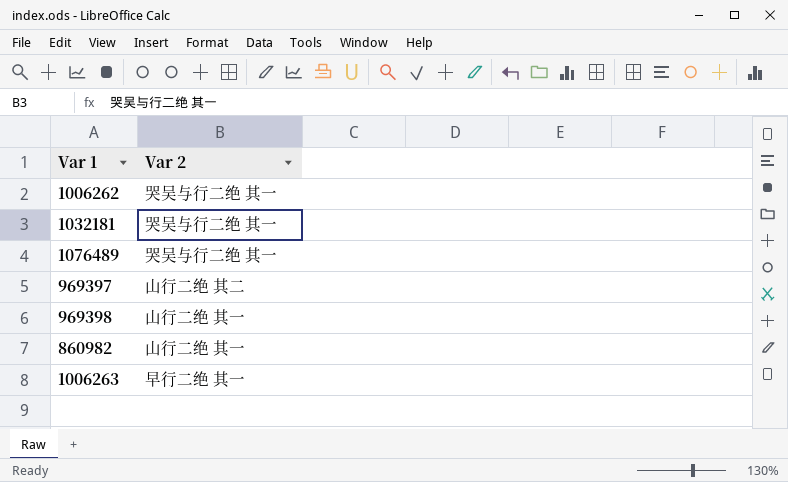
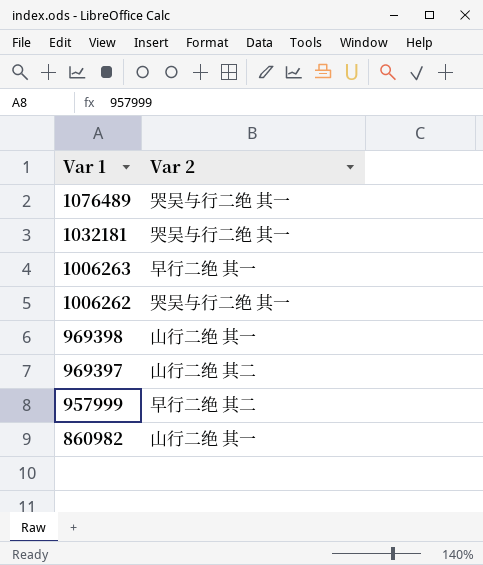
row order: none -> Var 1 descending
row 957999: none -> 早行二绝 其二

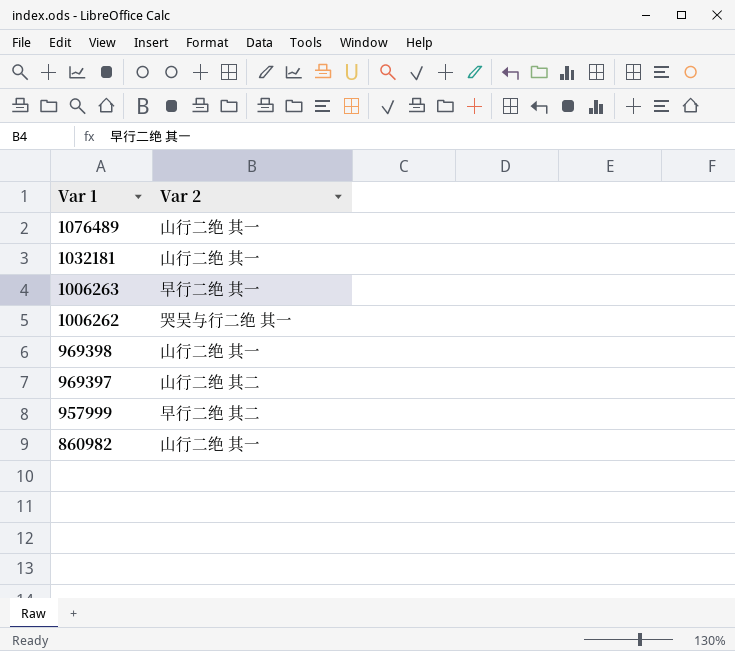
1076489 | Var 2: 哭吴与行二绝 其一 -> 山行二绝 其一
1032181 | Var 2: 哭吴与行二绝 其一 -> 山行二绝 其一

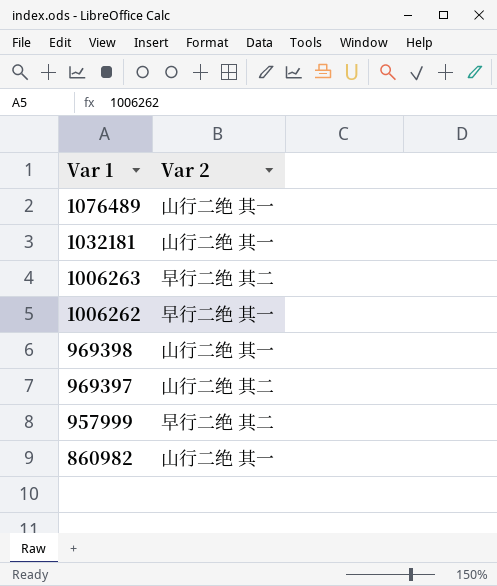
1006263 | Var 2: 早行二绝 其一 -> 早行二绝 其二
1006262 | Var 2: 哭吴与行二绝 其一 -> 早行二绝 其一

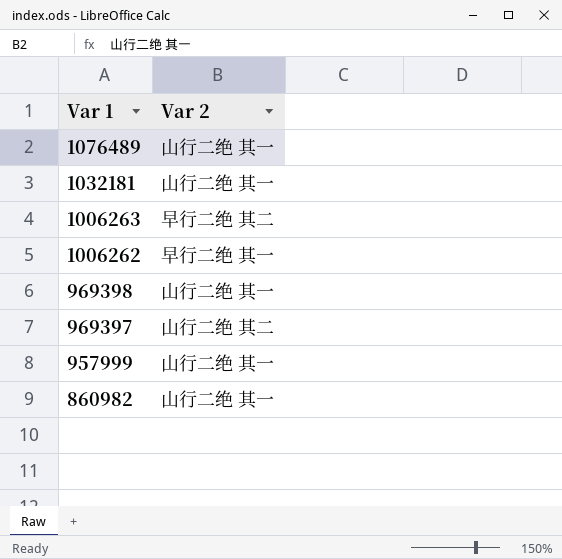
957999 | Var 2: 早行二绝 其二 -> 山行二绝 其一

